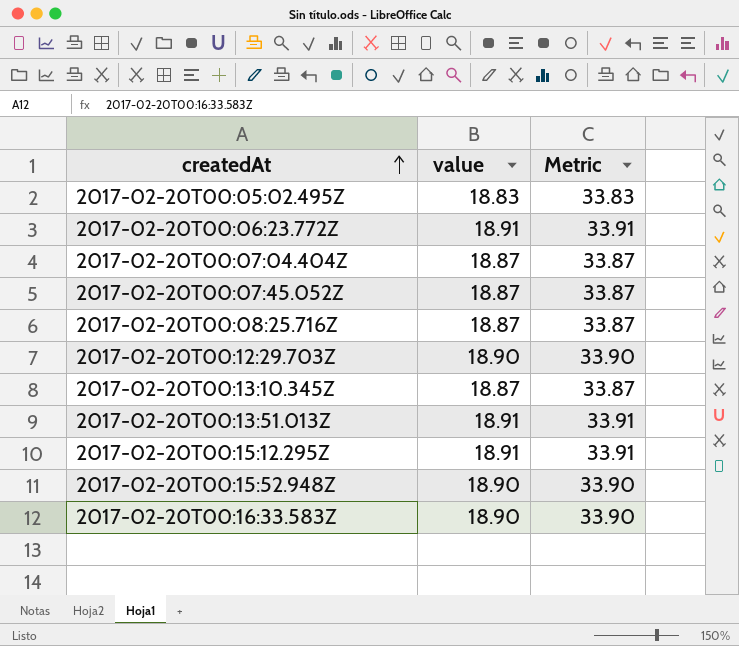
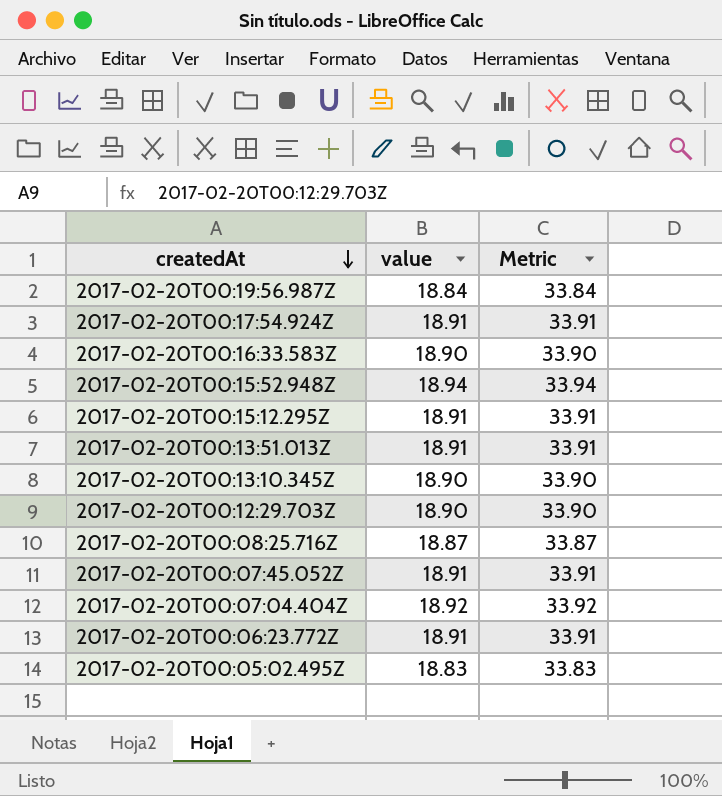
row order: createdAt ascending -> createdAt descending
row 2017-02-20T00:19:56.987Z: none -> 18.84 | 33.84
row 2017-02-20T00:17:54.924Z: none -> 18.91 | 33.91
2017-02-20T00:15:52.948Z | value: 18.90 -> 18.94
2017-02-20T00:15:52.948Z | Metric: 33.90 -> 33.94
2017-02-20T00:13:10.345Z | value: 18.87 -> 18.90
2017-02-20T00:13:10.345Z | Metric: 33.87 -> 33.90
2017-02-20T00:07:45.052Z | value: 18.87 -> 18.91
2017-02-20T00:07:45.052Z | Metric: 33.87 -> 33.91
2017-02-20T00:07:04.404Z | value: 18.87 -> 18.92
2017-02-20T00:07:04.404Z | Metric: 33.87 -> 33.92

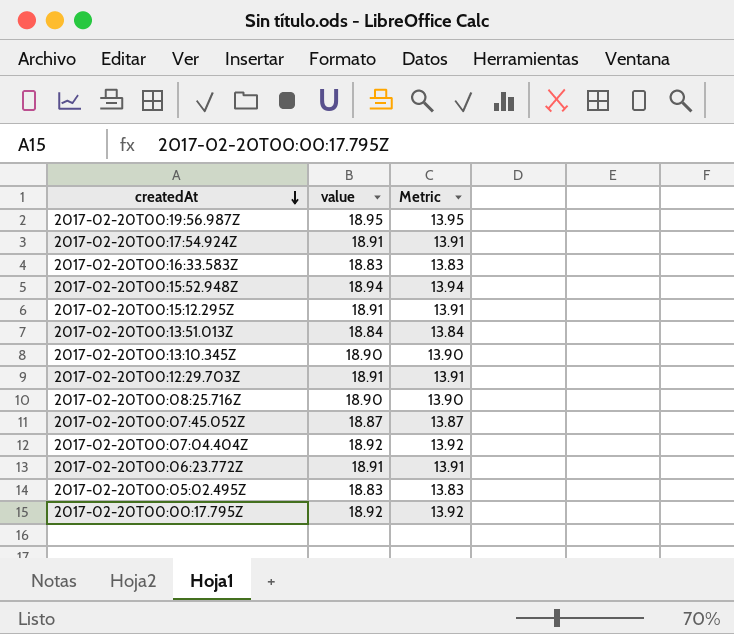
column Metric | formula: [value] + 15 -> [value] - 5
2017-02-20T00:19:56.987Z | value: 18.84 -> 18.95
2017-02-20T00:16:33.583Z | value: 18.90 -> 18.83
2017-02-20T00:13:51.013Z | value: 18.91 -> 18.84
2017-02-20T00:12:29.703Z | value: 18.90 -> 18.91
2017-02-20T00:08:25.716Z | value: 18.87 -> 18.90
2017-02-20T00:07:45.052Z | value: 18.91 -> 18.87
row 2017-02-20T00:00:17.795Z: none -> 18.92 | 13.92

